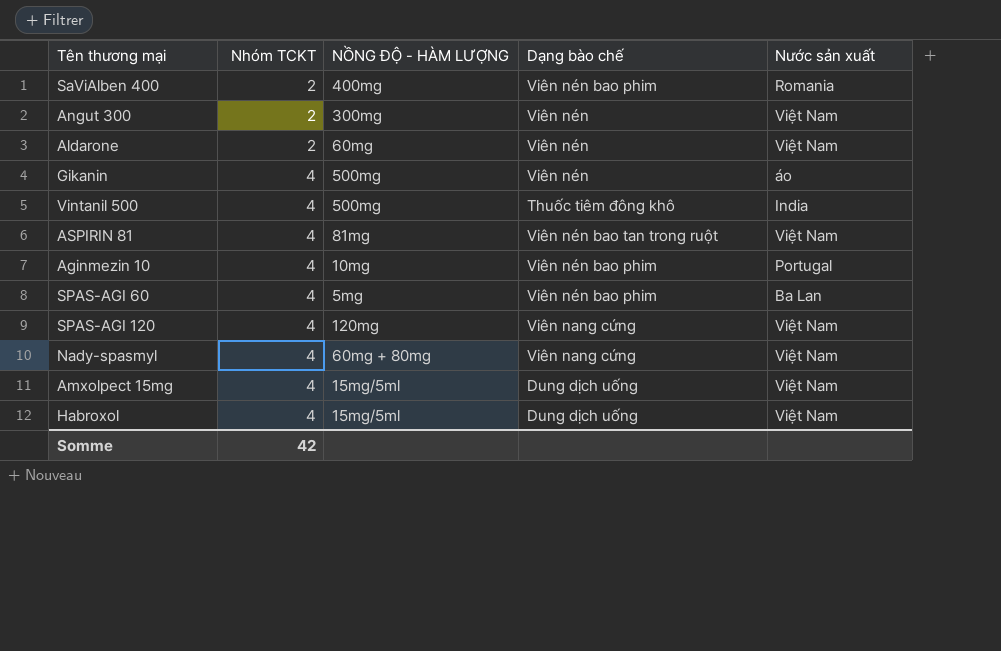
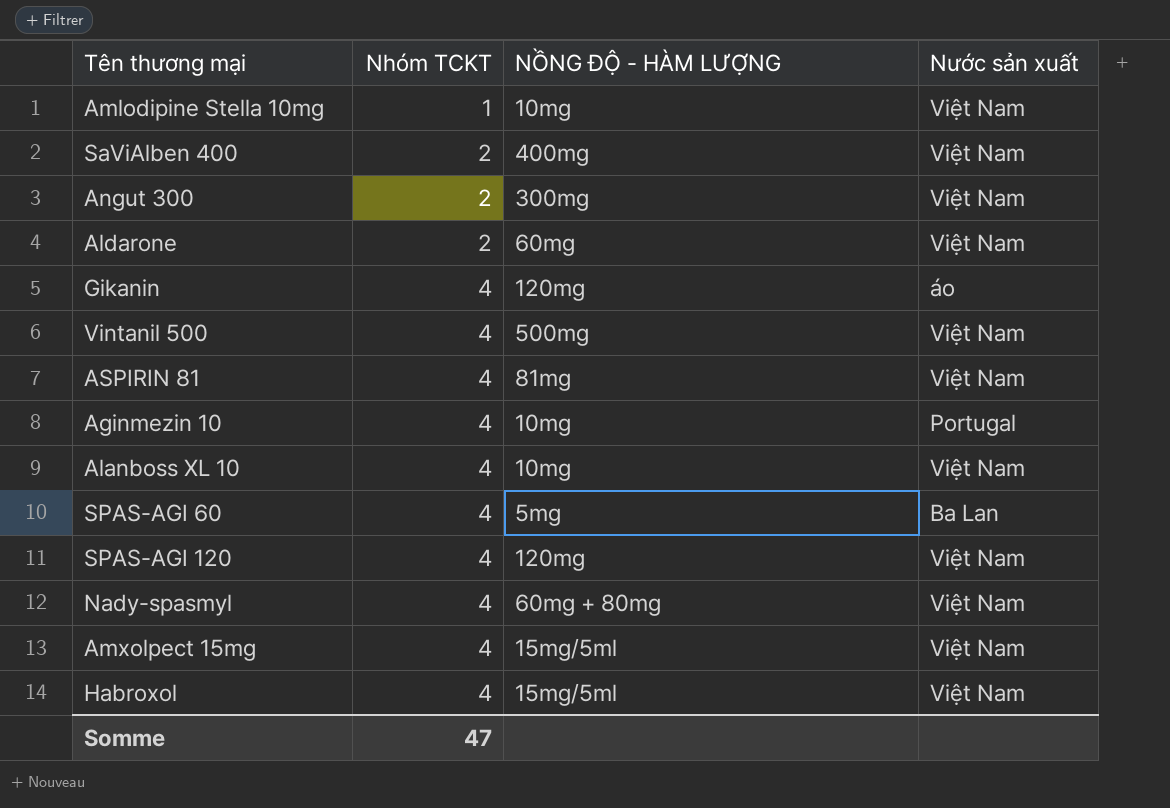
column Dạng bào chế | position: 4 -> none
row Amlodipine Stella 10mg: none -> 1 | 10mg | Việt Nam
SaViAlben 400 | Nước sản xuất: Romania -> Việt Nam
Gikanin | NỒNG ĐỘ - HÀM LƯỢNG: 500mg -> 120mg
Vintanil 500 | Nước sản xuất: India -> Việt Nam
row Alanboss XL 10: none -> 4 | 10mg | Việt Nam
Somme | Nhóm TCKT: 42 -> 47

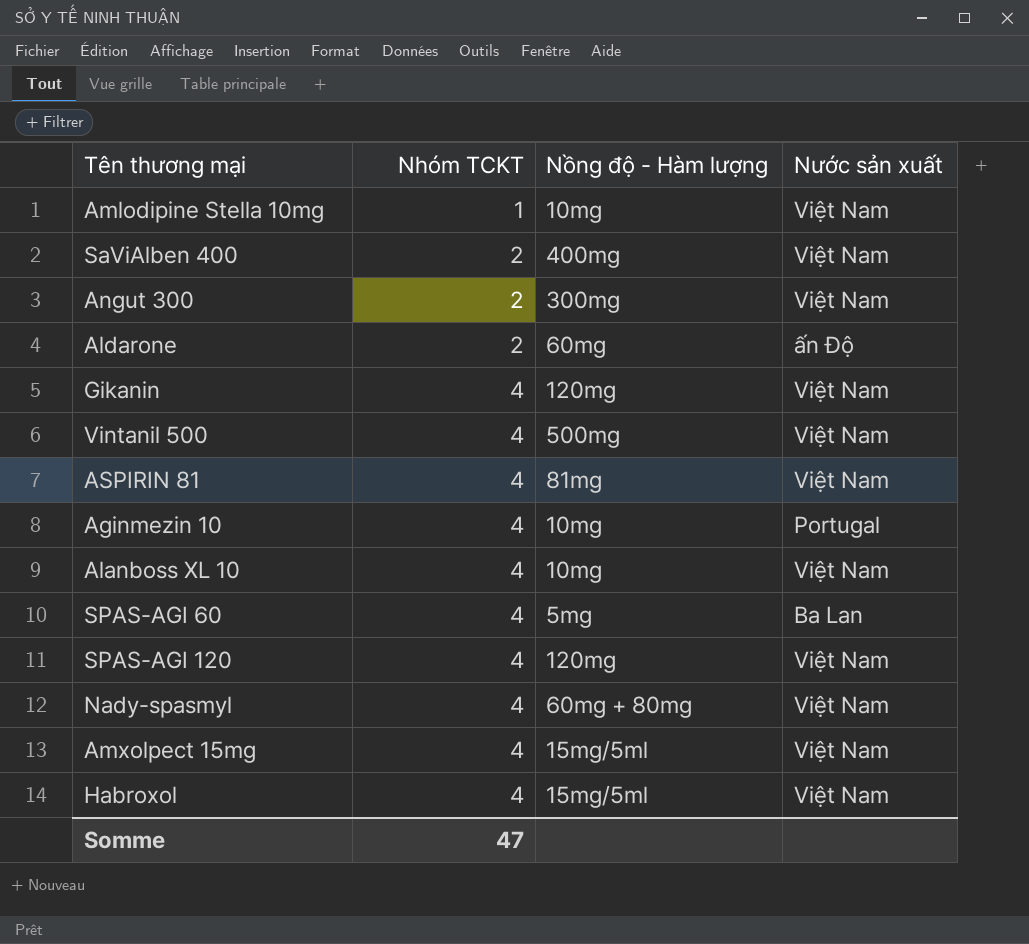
column name: NỒNG ĐỘ - HÀM LƯỢNG -> Nồng độ - Hàm lượng
Aldarone | Nước sản xuất: Việt Nam -> ấn Độ
Gikanin | Nước sản xuất: áo -> Việt Nam

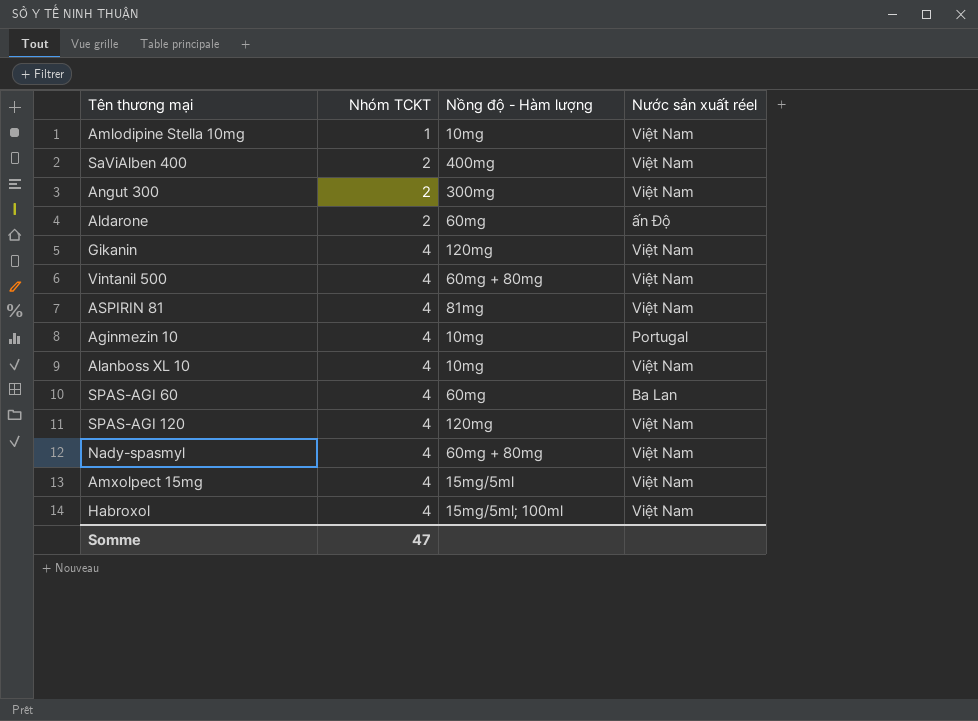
column name: Nước sản xuất -> Nước sản xuất réel
Vintanil 500 | Nồng độ - Hàm lượng: 500mg -> 60mg + 80mg
SPAS-AGI 60 | Nồng độ - Hàm lượng: 5mg -> 60mg
Habroxol | Nồng độ - Hàm lượng: 15mg/5ml -> 15mg/5ml; 100ml

